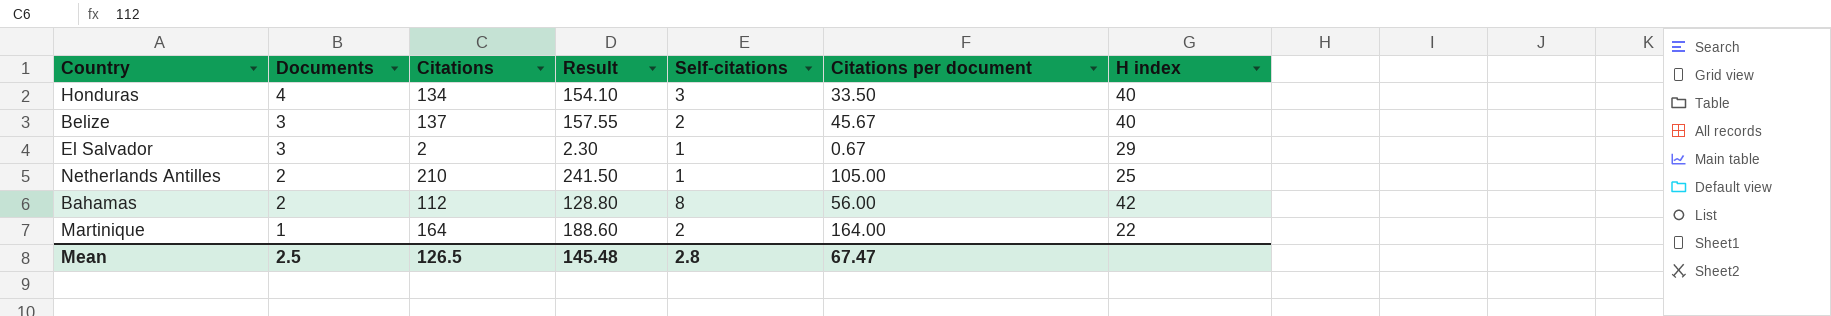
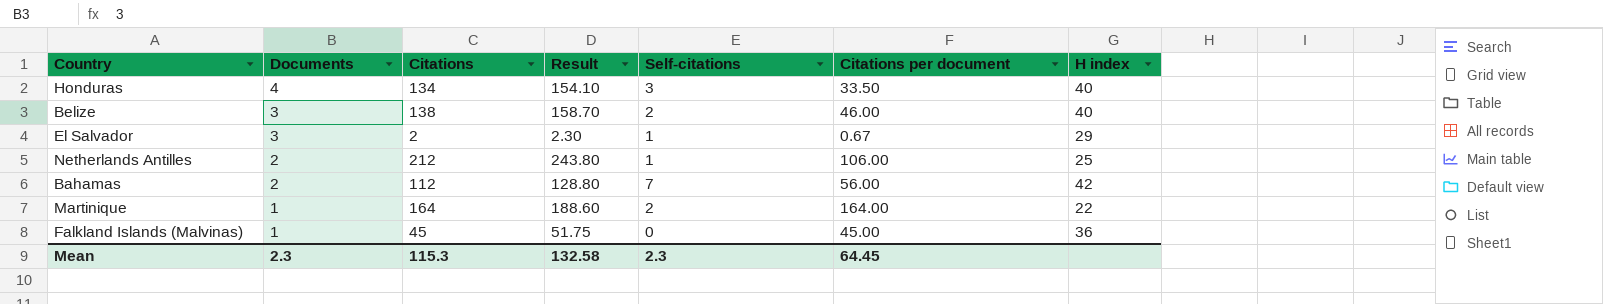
Belize | Citations: 137 -> 138
Belize | Result: 157.55 -> 158.70
Belize | Citations per document: 45.67 -> 46.00
Netherlands Antilles | Citations: 210 -> 212
Netherlands Antilles | Result: 241.50 -> 243.80
Netherlands Antilles | Citations per document: 105.00 -> 106.00
Bahamas | Self-citations: 8 -> 7
row Falkland Islands (Malvinas): none -> 1 | 45 | 51.75 | 0 | 45.00 | 36
Mean | Documents: 2.5 -> 2.3
Mean | Citations: 126.5 -> 115.3
Mean | Result: 145.48 -> 132.58
Mean | Self-citations: 2.8 -> 2.3
Mean | Citations per document: 67.47 -> 64.45

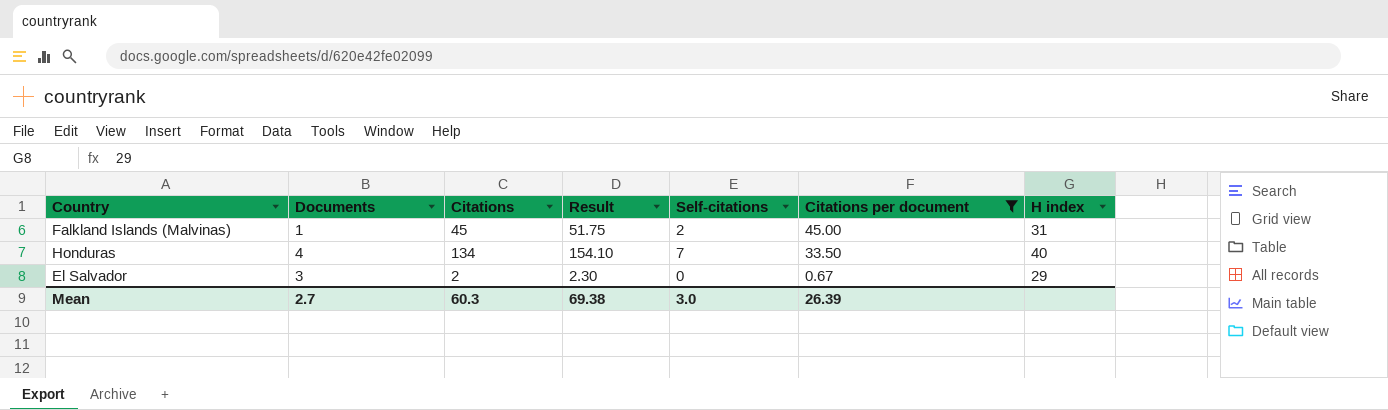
filter: none -> Citations per document <= 45.00
row order: Documents descending -> Citations per document descending
Falkland Islands (Malvinas) | Self-citations: 0 -> 2
Falkland Islands (Malvinas) | H index: 36 -> 31
Honduras | Self-citations: 3 -> 7
El Salvador | Self-citations: 1 -> 0
Mean | Documents: 2.3 -> 2.7
Mean | Citations: 115.3 -> 60.3
Mean | Result: 132.58 -> 69.38
Mean | Self-citations: 2.3 -> 3.0
Mean | Citations per document: 64.45 -> 26.39

